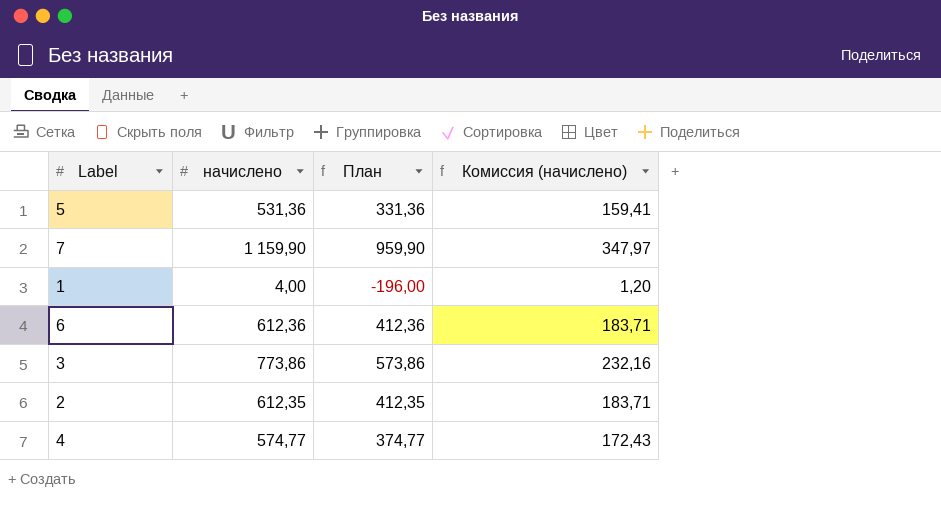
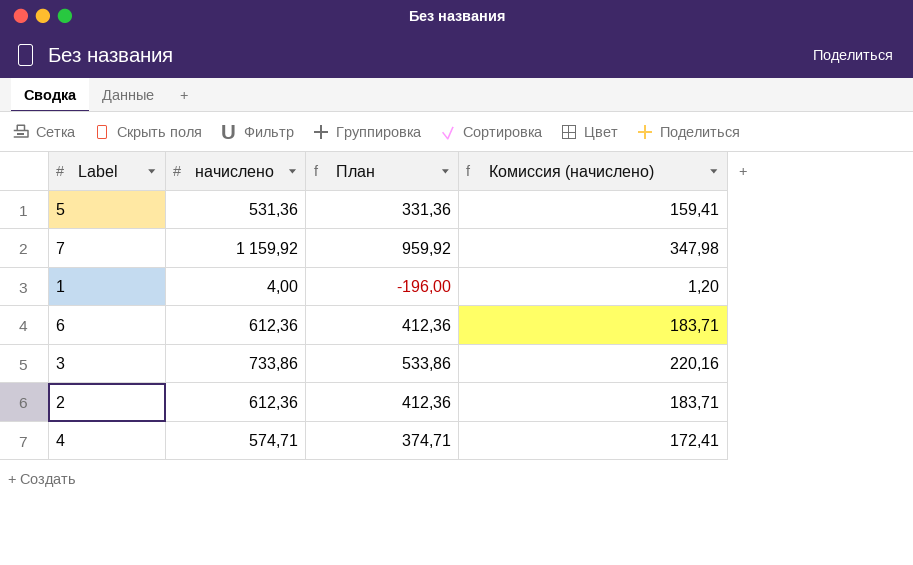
7 | начислено: 1 159,90 -> 1 159,92
7 | План: 959,90 -> 959,92
7 | Комиссия (начислено): 347,97 -> 347,98
3 | начислено: 773,86 -> 733,86
3 | План: 573,86 -> 533,86
3 | Комиссия (начислено): 232,16 -> 220,16
2 | начислено: 612,35 -> 612,36
2 | План: 412,35 -> 412,36
4 | начислено: 574,77 -> 574,71
4 | План: 374,77 -> 374,71
4 | Комиссия (начислено): 172,43 -> 172,41

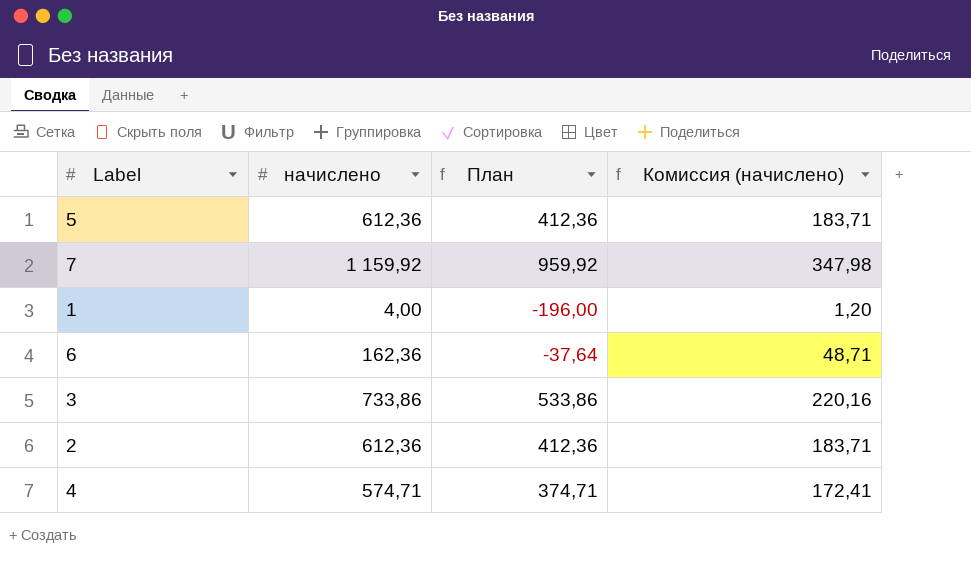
5 | начислено: 531,36 -> 612,36
5 | План: 331,36 -> 412,36
5 | Комиссия (начислено): 159,41 -> 183,71
6 | начислено: 612,36 -> 162,36
6 | План: 412,36 -> -37,64
6 | Комиссия (начислено): 183,71 -> 48,71

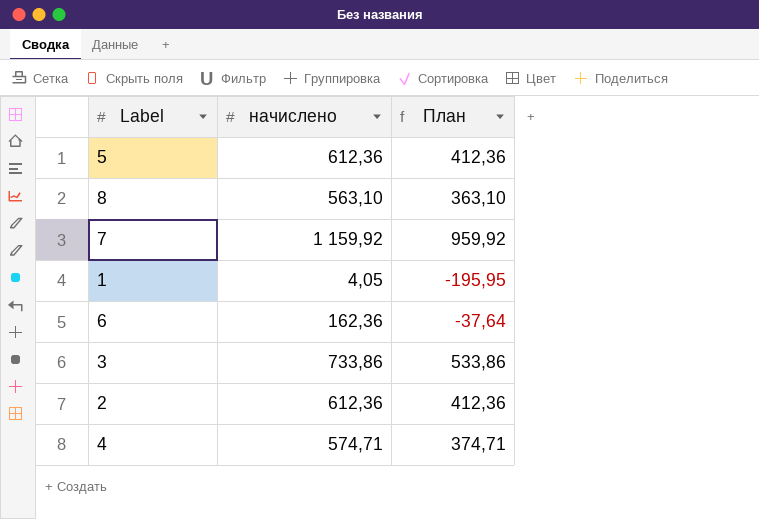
column Комиссия (начислено) | formula: [начислено] * 0,3 -> none
row 8: none -> 563,10 | 363,10
1 | начислено: 4,00 -> 4,05
1 | План: -196,00 -> -195,95

